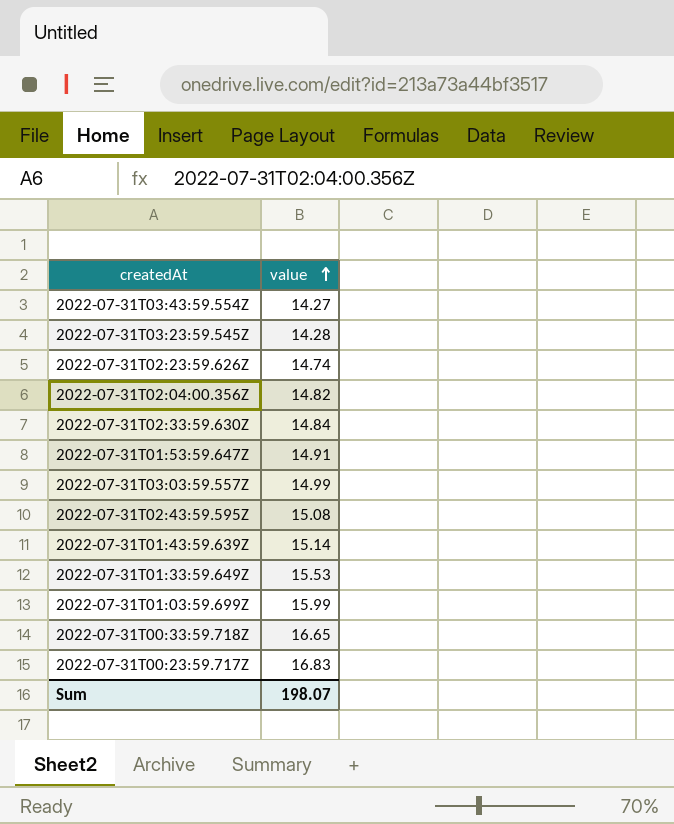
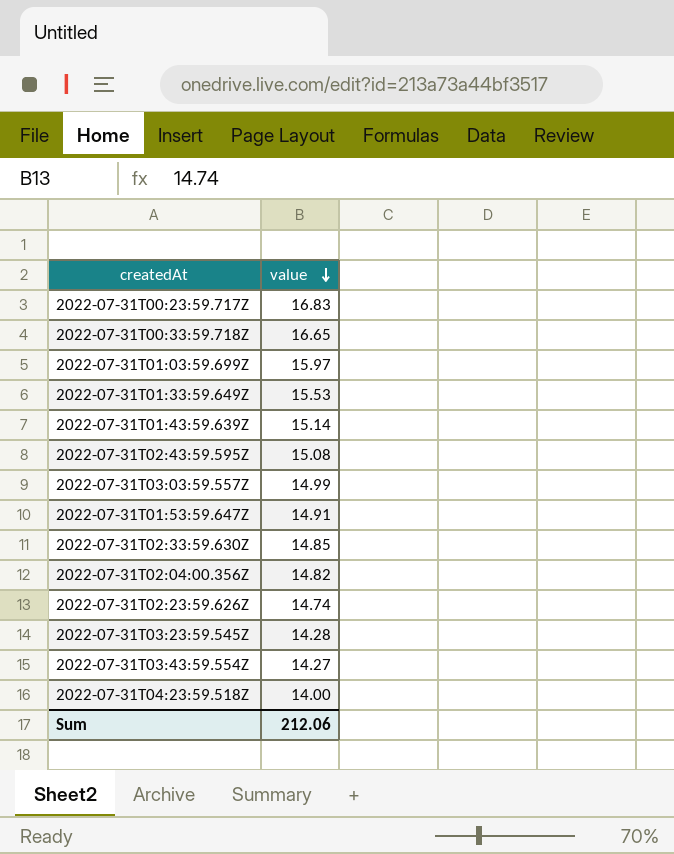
row order: value ascending -> value descending
2022-07-31T01:03:59.699Z | value: 15.99 -> 15.97
2022-07-31T02:33:59.630Z | value: 14.84 -> 14.85
row 2022-07-31T04:23:59.518Z: none -> 14.00
Sum | value: 198.07 -> 212.06

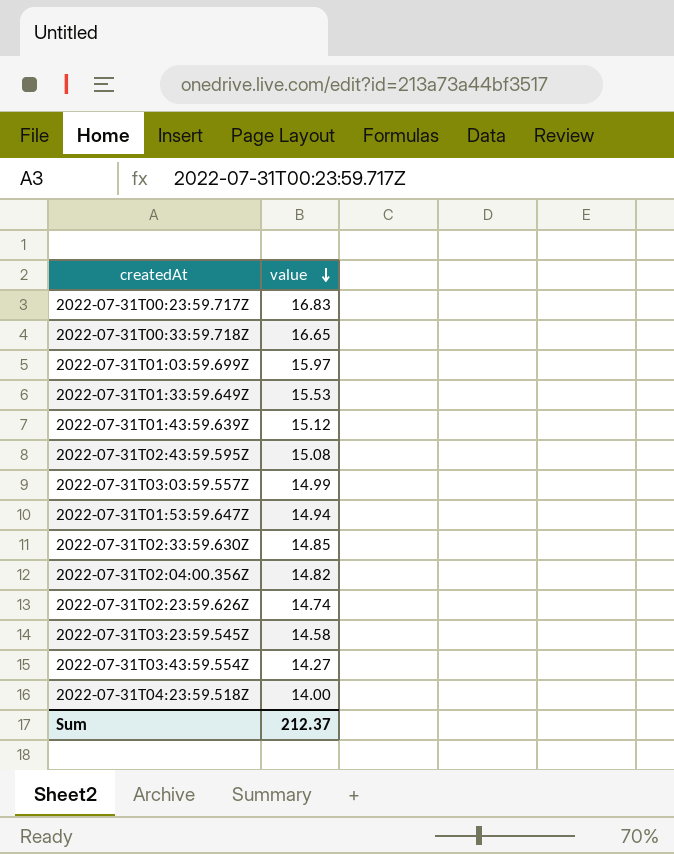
2022-07-31T01:43:59.639Z | value: 15.14 -> 15.12
2022-07-31T01:53:59.647Z | value: 14.91 -> 14.94
2022-07-31T03:23:59.545Z | value: 14.28 -> 14.58
Sum | value: 212.06 -> 212.37

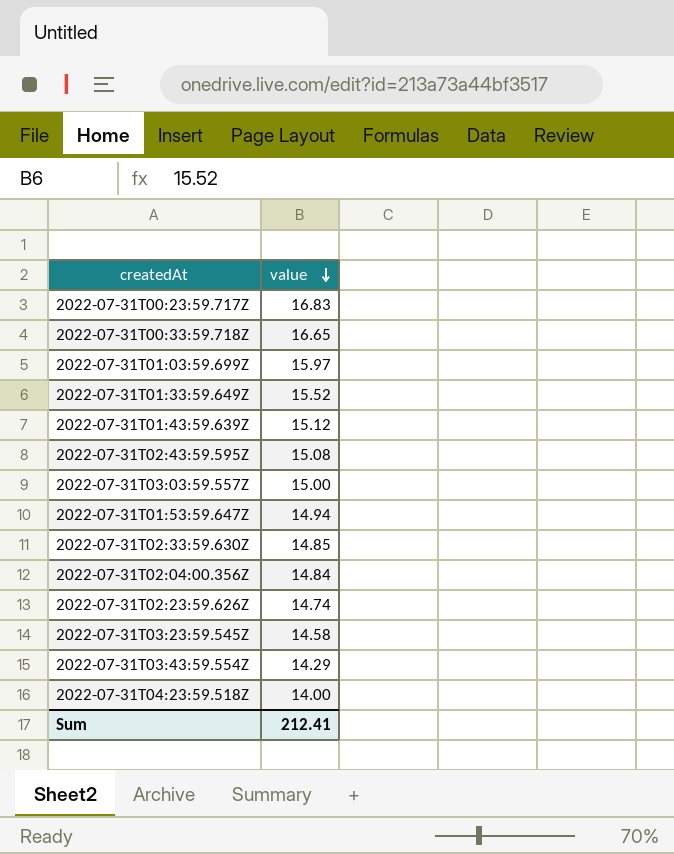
2022-07-31T01:33:59.649Z | value: 15.53 -> 15.52
2022-07-31T03:03:59.557Z | value: 14.99 -> 15.00
2022-07-31T02:04:00.356Z | value: 14.82 -> 14.84
2022-07-31T03:43:59.554Z | value: 14.27 -> 14.29
Sum | value: 212.37 -> 212.41

